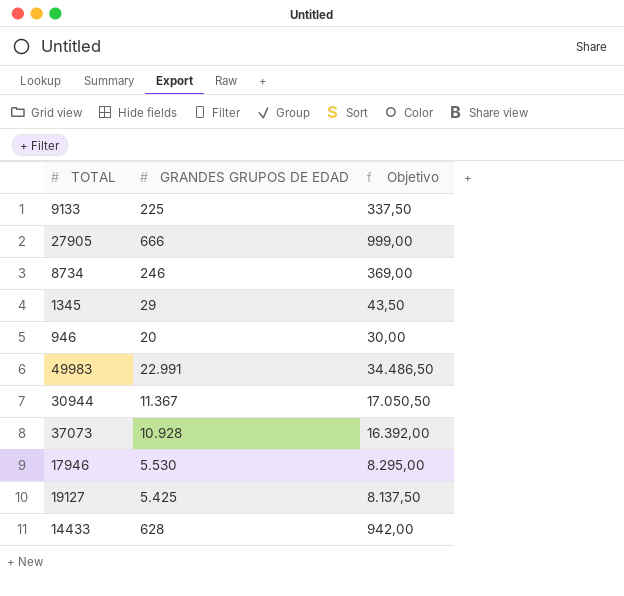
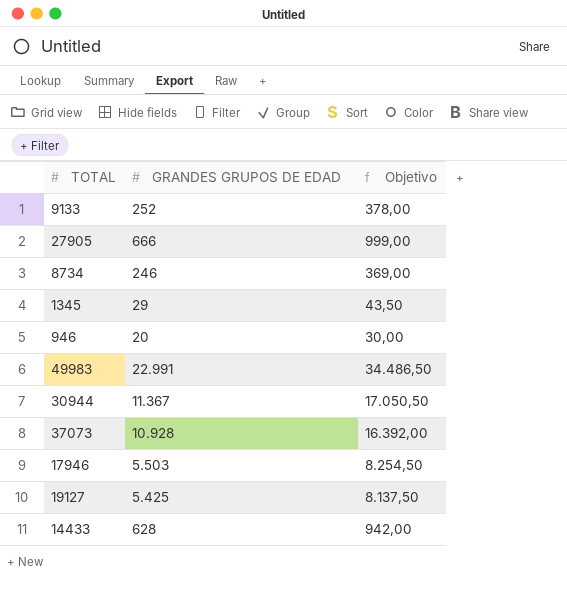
9133 | GRANDES GRUPOS DE EDAD: 225 -> 252
9133 | Objetivo: 337,50 -> 378,00
17946 | GRANDES GRUPOS DE EDAD: 5.530 -> 5.503
17946 | Objetivo: 8.295,00 -> 8.254,50

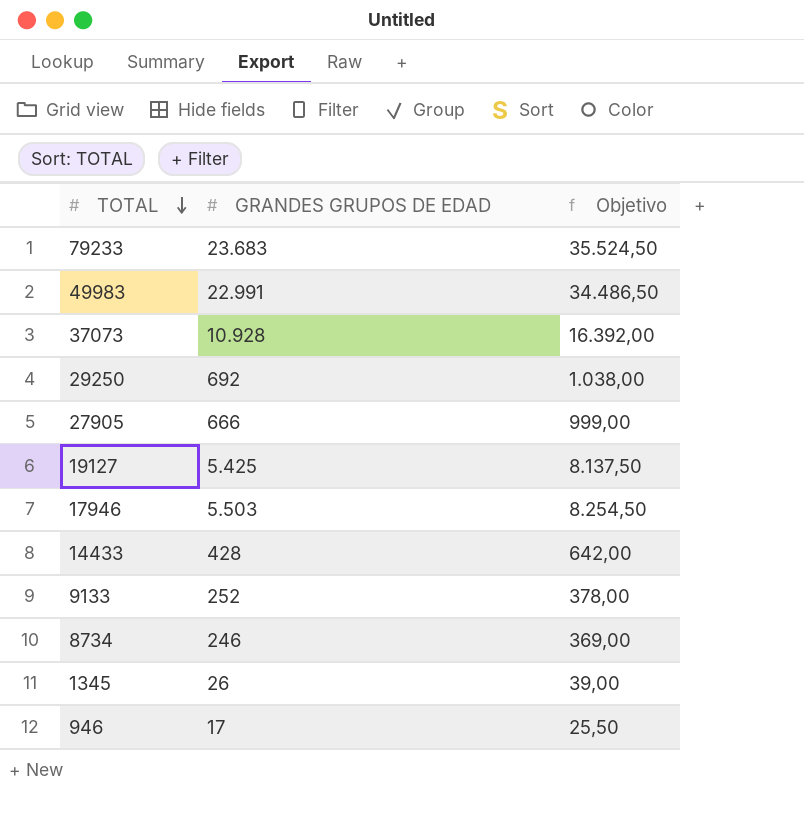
row order: none -> TOTAL descending
row 30944: 11.367 | 17.050,50 -> none
row 79233: none -> 23.683 | 35.524,50
row 29250: none -> 692 | 1.038,00
14433 | GRANDES GRUPOS DE EDAD: 628 -> 428
14433 | Objetivo: 942,00 -> 642,00
1345 | GRANDES GRUPOS DE EDAD: 29 -> 26
1345 | Objetivo: 43,50 -> 39,00
946 | GRANDES GRUPOS DE EDAD: 20 -> 17
946 | Objetivo: 30,00 -> 25,50

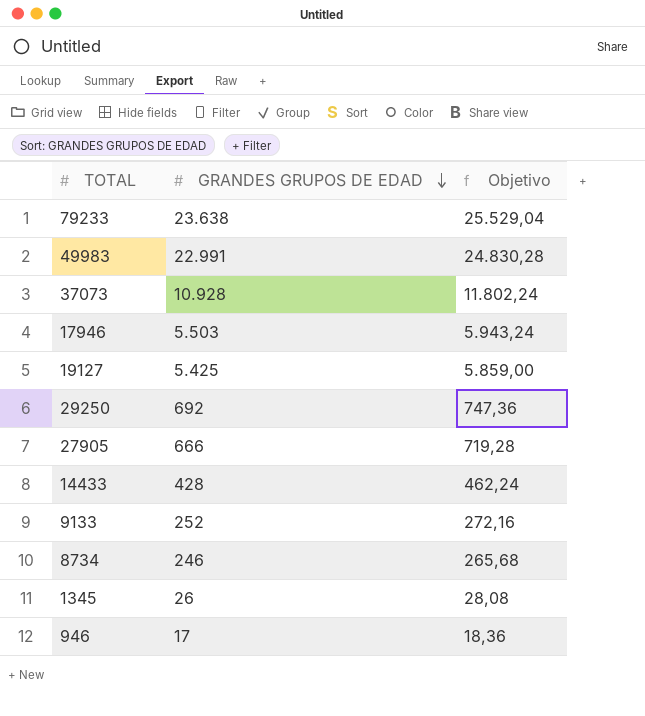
row order: TOTAL descending -> GRANDES GRUPOS DE EDAD descending
column Objetivo | formula: [GRANDES GRUPOS DE EDAD] * 1,5 -> [GRANDES GRUPOS DE EDAD] * 1,08
79233 | GRANDES GRUPOS DE EDAD: 23.683 -> 23.638

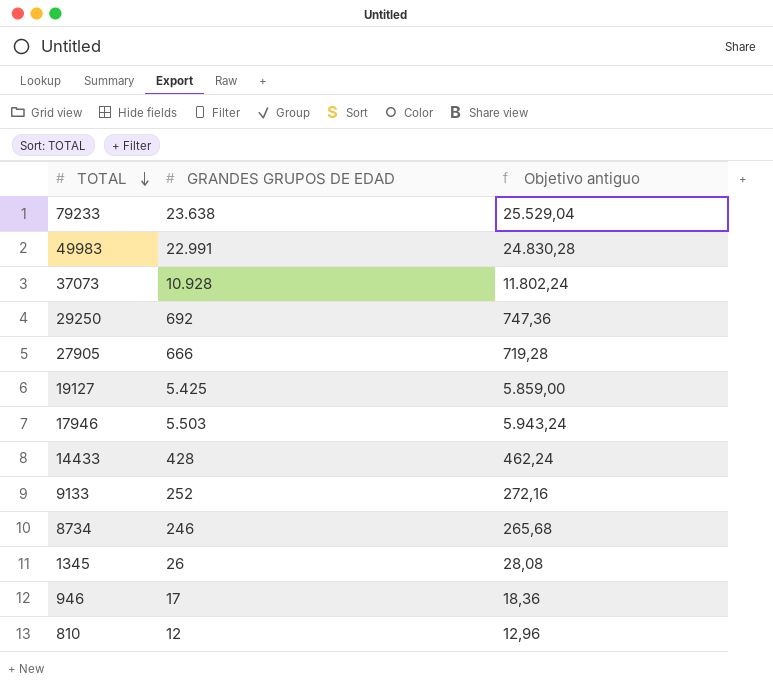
row order: GRANDES GRUPOS DE EDAD descending -> TOTAL descending
column name: Objetivo -> Objetivo antiguo
row 810: none -> 12 | 12,96

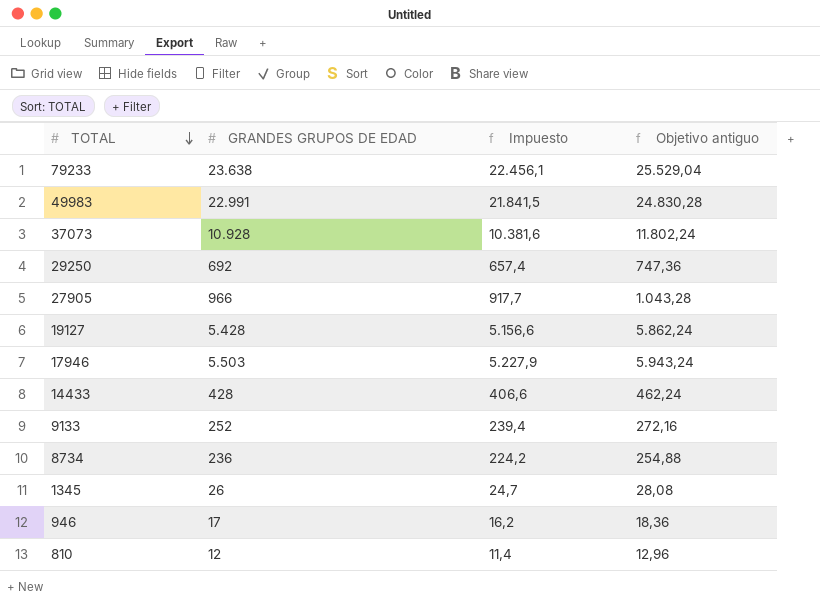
column Impuesto | formula: none -> [GRANDES GRUPOS DE EDAD] * 0,95
27905 | GRANDES GRUPOS DE EDAD: 666 -> 966
27905 | Objetivo antiguo: 719,28 -> 1.043,28
19127 | GRANDES GRUPOS DE EDAD: 5.425 -> 5.428
19127 | Objetivo antiguo: 5.859,00 -> 5.862,24
8734 | GRANDES GRUPOS DE EDAD: 246 -> 236
8734 | Objetivo antiguo: 265,68 -> 254,88

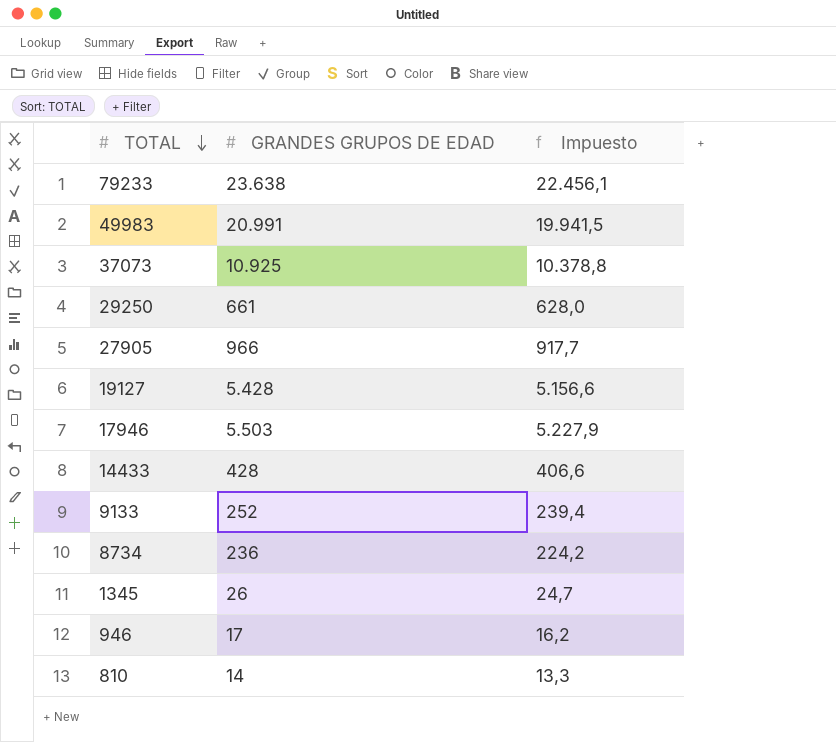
column Objetivo antiguo | formula: [GRANDES GRUPOS DE EDAD] * 1,08 -> none
49983 | GRANDES GRUPOS DE EDAD: 22.991 -> 20.991
49983 | Impuesto: 21.841,5 -> 19.941,5
37073 | GRANDES GRUPOS DE EDAD: 10.928 -> 10.925
37073 | Impuesto: 10.381,6 -> 10.378,8
29250 | GRANDES GRUPOS DE EDAD: 692 -> 661
29250 | Impuesto: 657,4 -> 628,0
810 | GRANDES GRUPOS DE EDAD: 12 -> 14
810 | Impuesto: 11,4 -> 13,3

